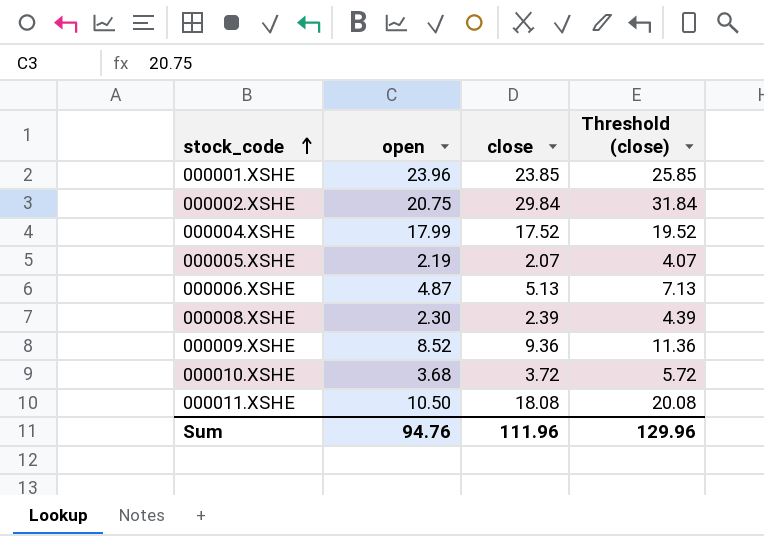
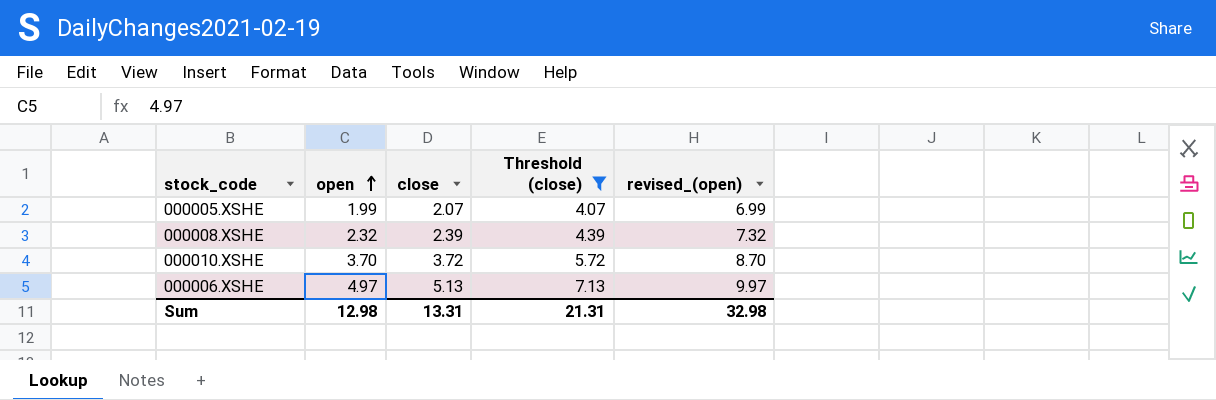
filter: none -> Threshold (close) <= 7.13
row order: stock_code ascending -> open ascending
column revised_(open) | formula: none -> [open] + 5
000005.XSHE | open: 2.19 -> 1.99
000008.XSHE | open: 2.30 -> 2.32
000010.XSHE | open: 3.68 -> 3.70
000006.XSHE | open: 4.87 -> 4.97
Sum | open: 94.76 -> 12.98
Sum | close: 111.96 -> 13.31
Sum | Threshold (close): 129.96 -> 21.31

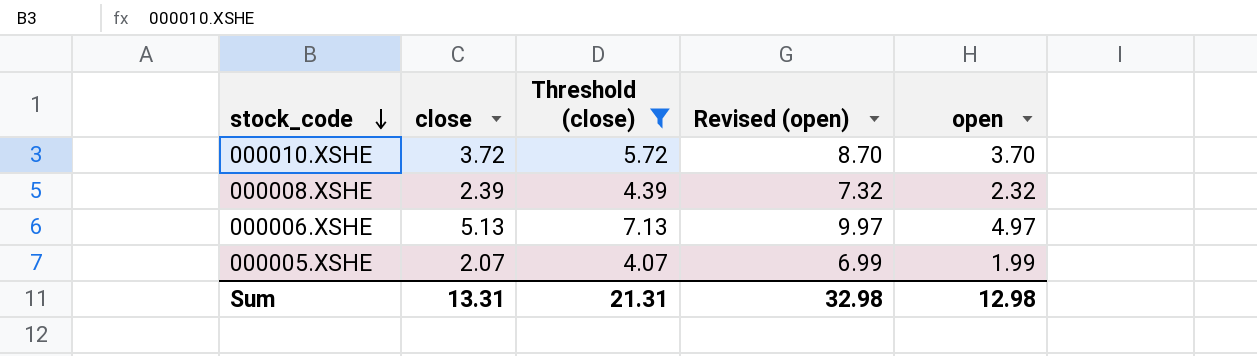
row order: open ascending -> stock_code descending
column name: revised_(open) -> Revised (open)
column open | position: 2 -> 5

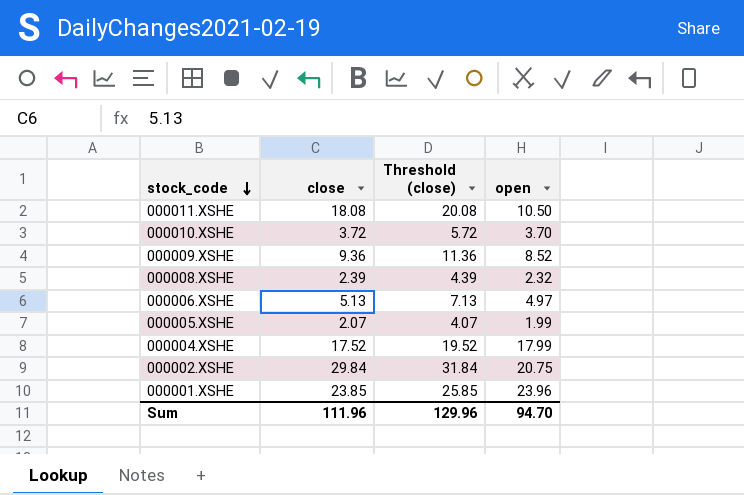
filter: Threshold (close) <= 7.13 -> none
column Revised (open) | formula: [open] + 5 -> none
Sum | close: 13.31 -> 111.96
Sum | Threshold (close): 21.31 -> 129.96
Sum | open: 12.98 -> 94.70

